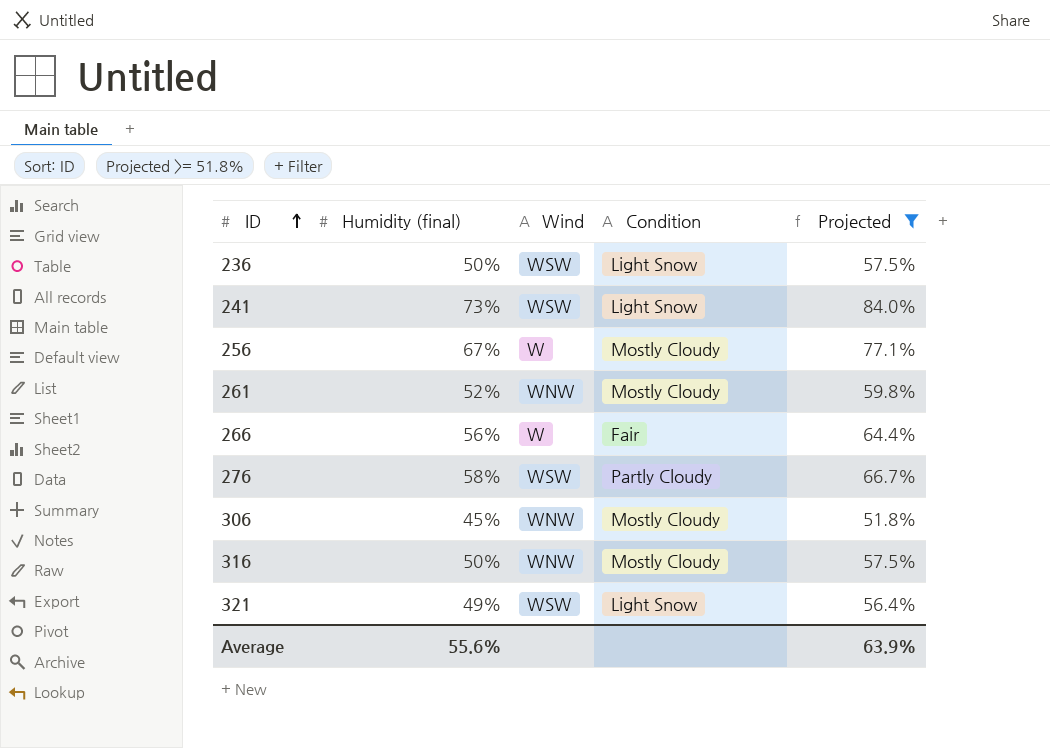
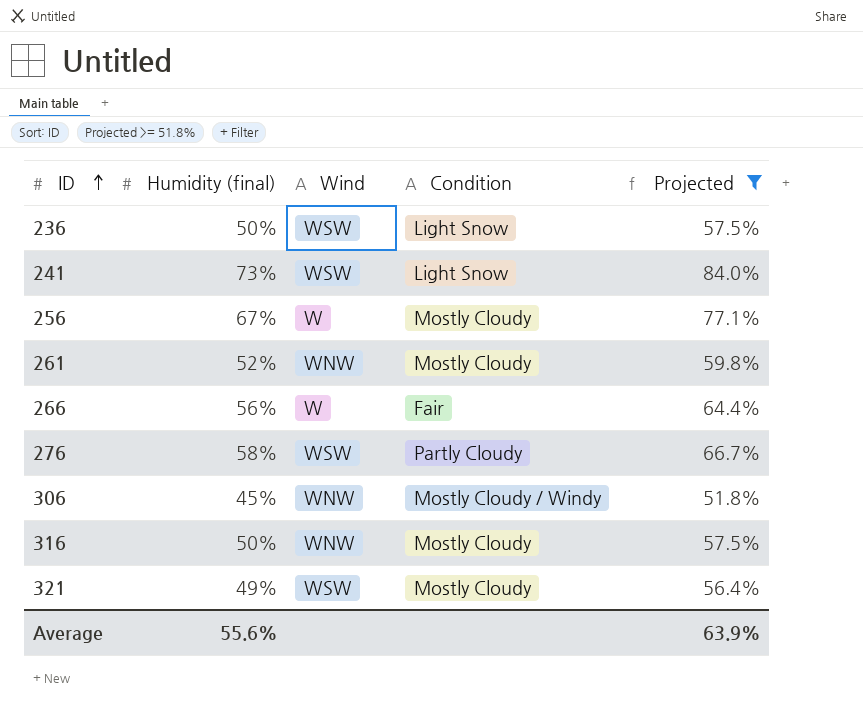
306 | Condition: Mostly Cloudy -> Mostly Cloudy / Windy
321 | Condition: Light Snow -> Mostly Cloudy

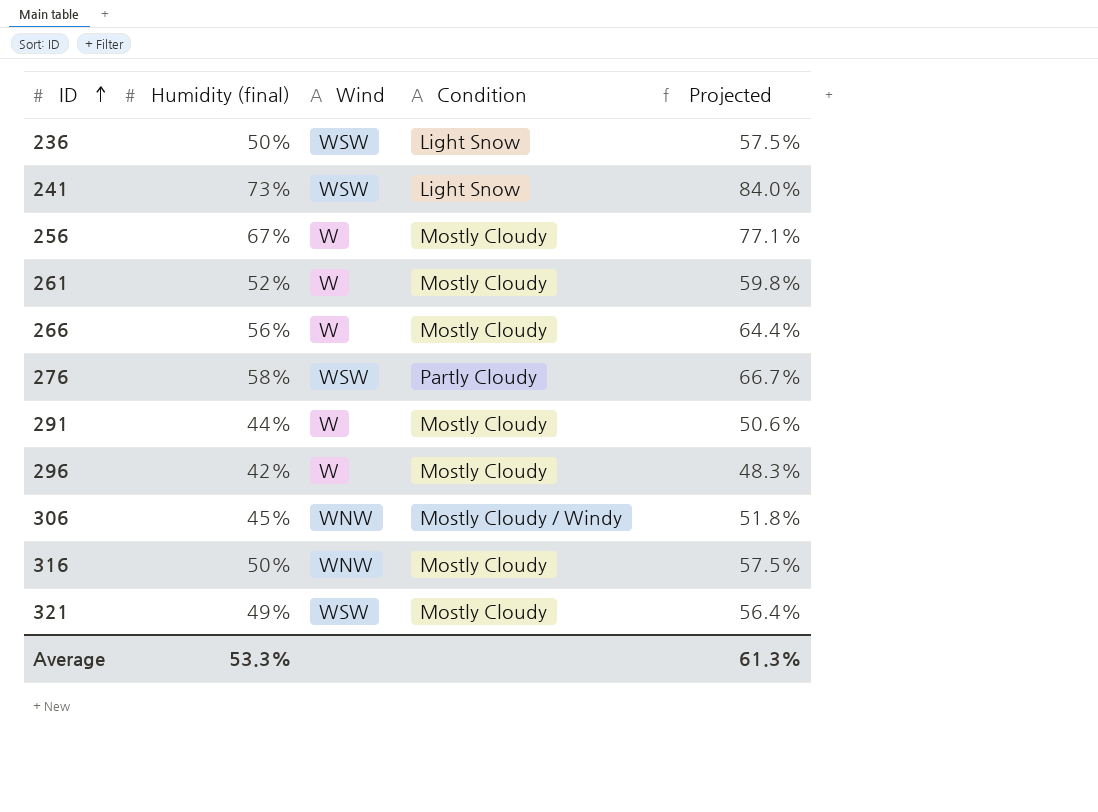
filter: Projected >= 51.8% -> none
261 | Wind: WNW -> W
266 | Condition: Fair -> Mostly Cloudy
Average | Humidity (final): 55.6% -> 53.3%
Average | Projected: 63.9% -> 61.3%

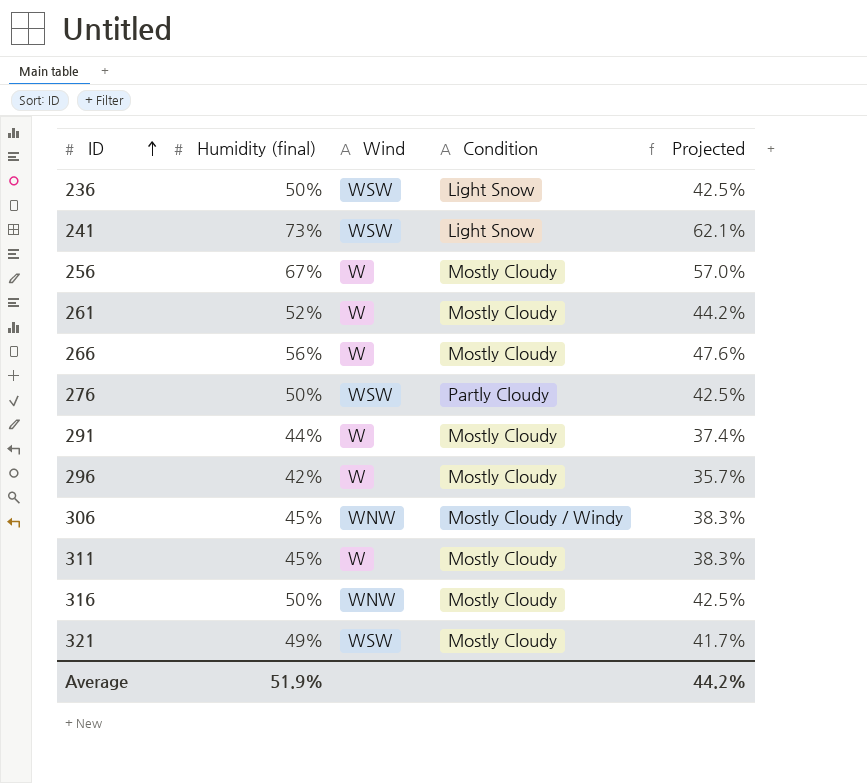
column Projected | formula: [Humidity (final)] * 1.15 -> [Humidity (final)] * 0.85
276 | Humidity (final): 58% -> 50%
row 311: none -> 45% | W | Mostly Cloudy | 38.3%
Average | Humidity (final): 53.3% -> 51.9%
Average | Projected: 61.3% -> 44.2%

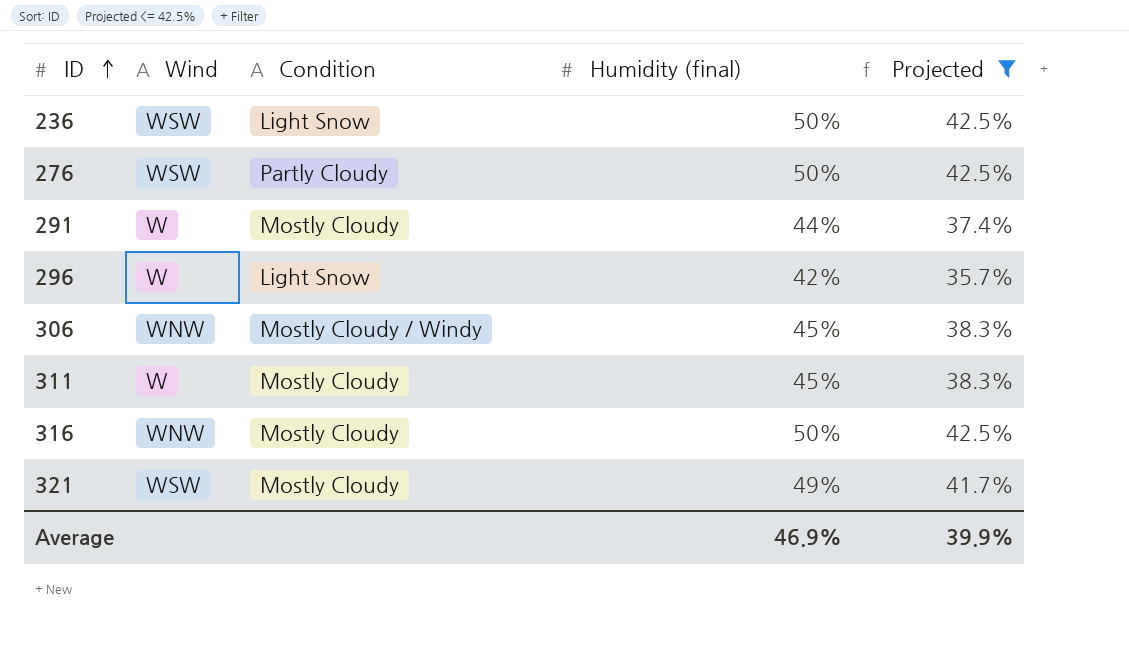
filter: none -> Projected <= 42.5%
column Humidity (final) | position: 2 -> 4
296 | Condition: Mostly Cloudy -> Light Snow
Average | Humidity (final): 51.9% -> 46.9%
Average | Projected: 44.2% -> 39.9%

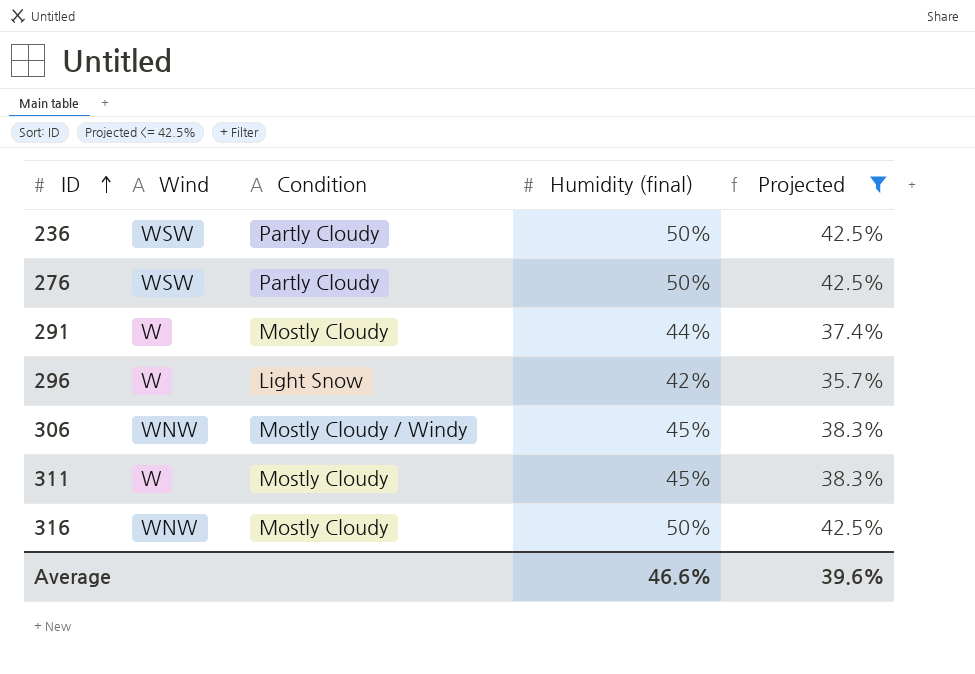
row 321: WSW | Mostly Cloudy | 49% | 41.7% -> none
236 | Condition: Light Snow -> Partly Cloudy
Average | Humidity (final): 46.9% -> 46.6%
Average | Projected: 39.9% -> 39.6%

